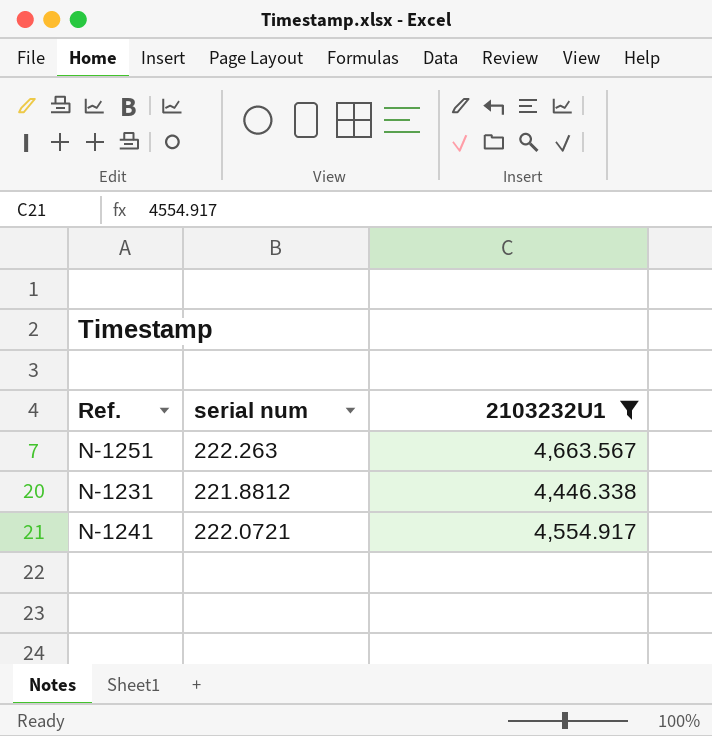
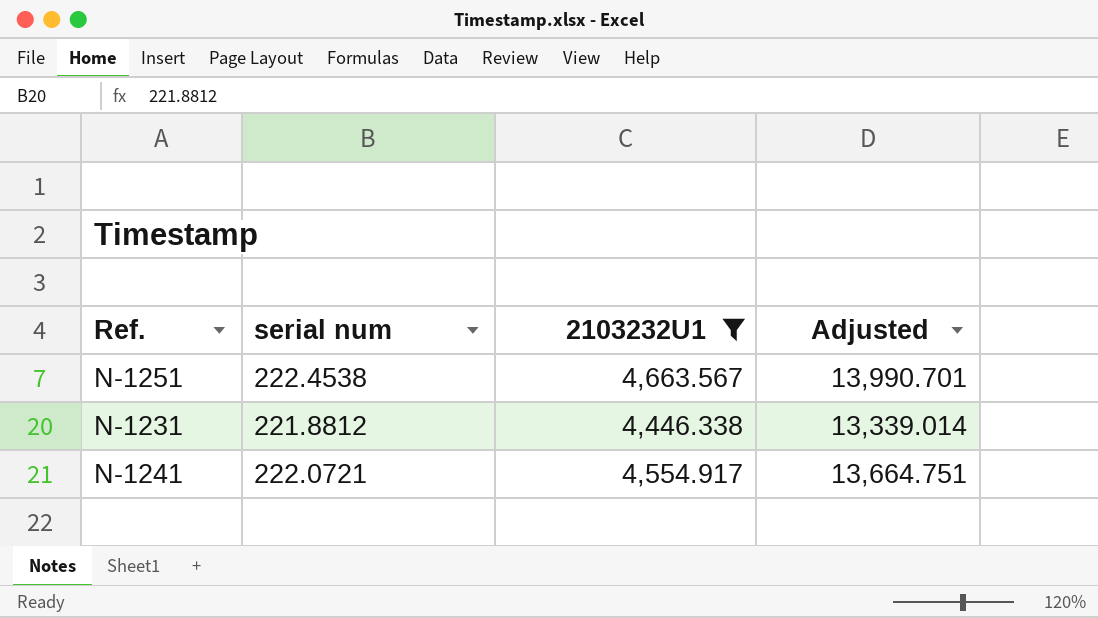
column Adjusted | formula: none -> [2103232U1] * 3
N-1251 | serial num: 222.263 -> 222.4538

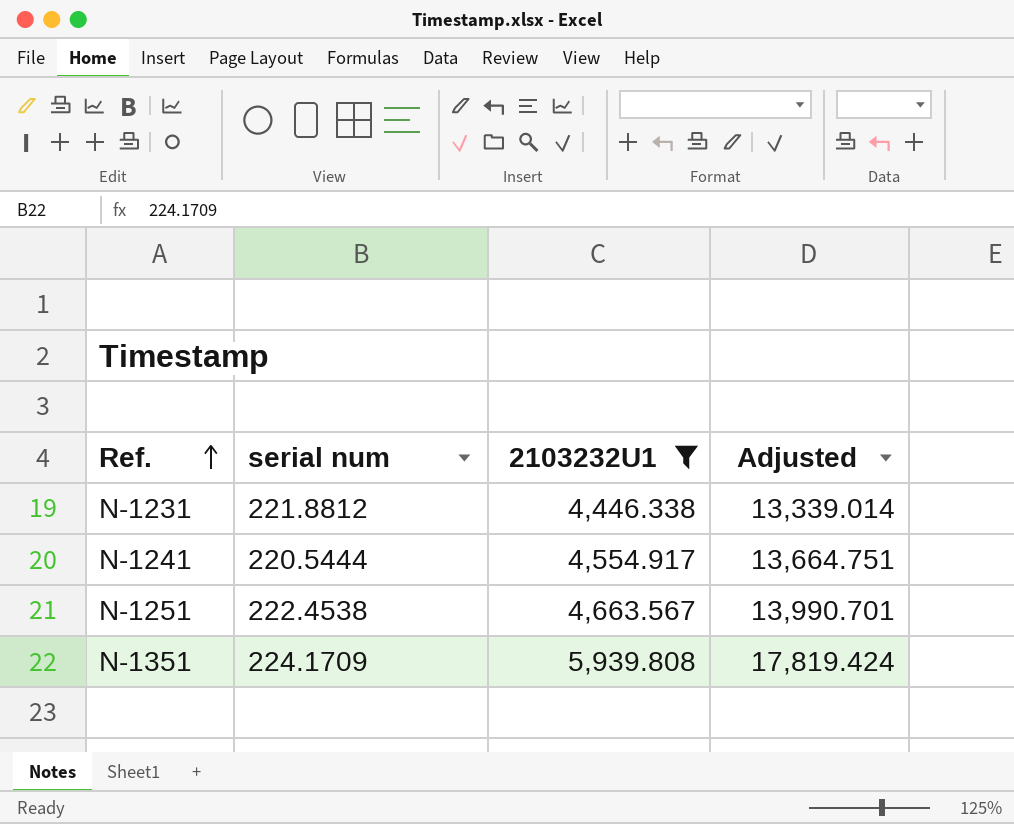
row order: none -> Ref. ascending
N-1241 | serial num: 222.0721 -> 220.5444
row N-1351: none -> 224.1709 | 5,939.808 | 17,819.424

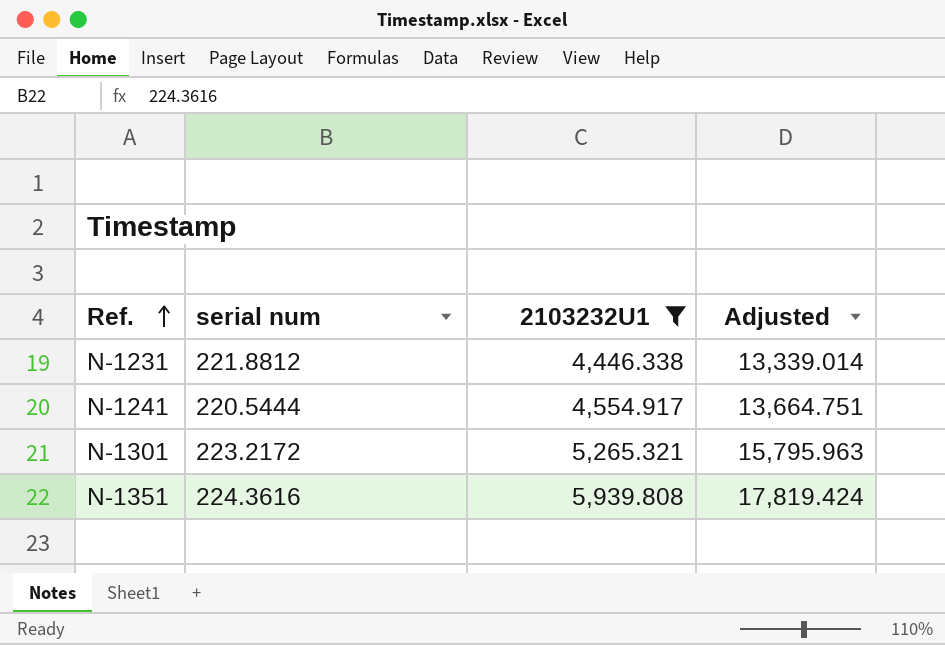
row N-1251: 222.4538 | 4,663.567 | 13,990.701 -> none
row N-1301: none -> 223.2172 | 5,265.321 | 15,795.963
N-1351 | serial num: 224.1709 -> 224.3616

